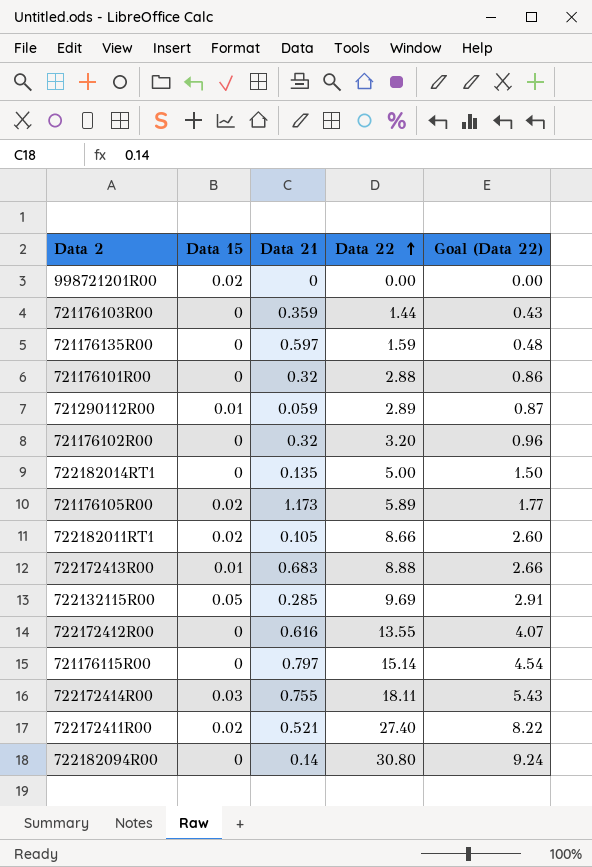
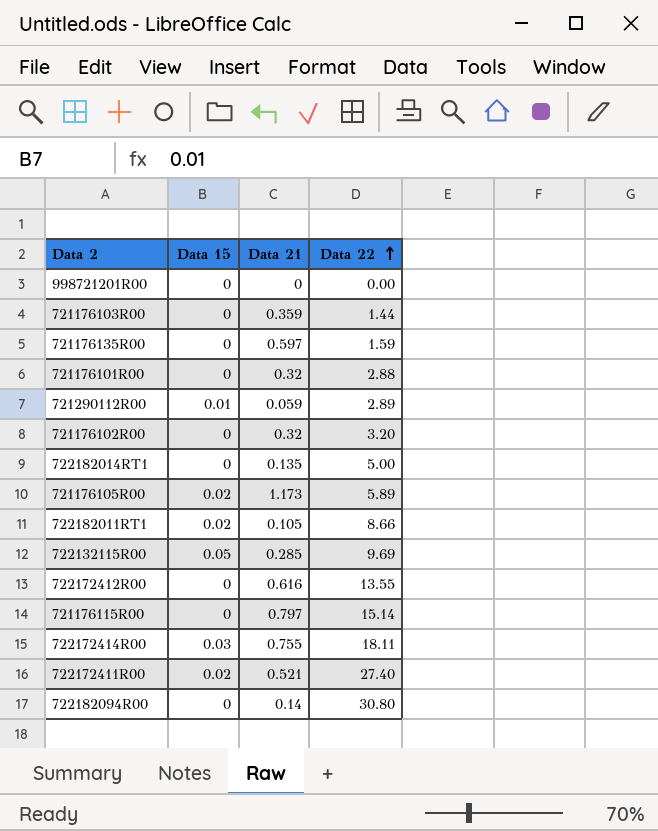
column Goal (Data 22) | formula: [Data 22] * 0.3 -> none
row 722172413R00: 0.01 | 0.683 | 8.88 | 2.66 -> none
998721201R00 | Data 15: 0.02 -> 0

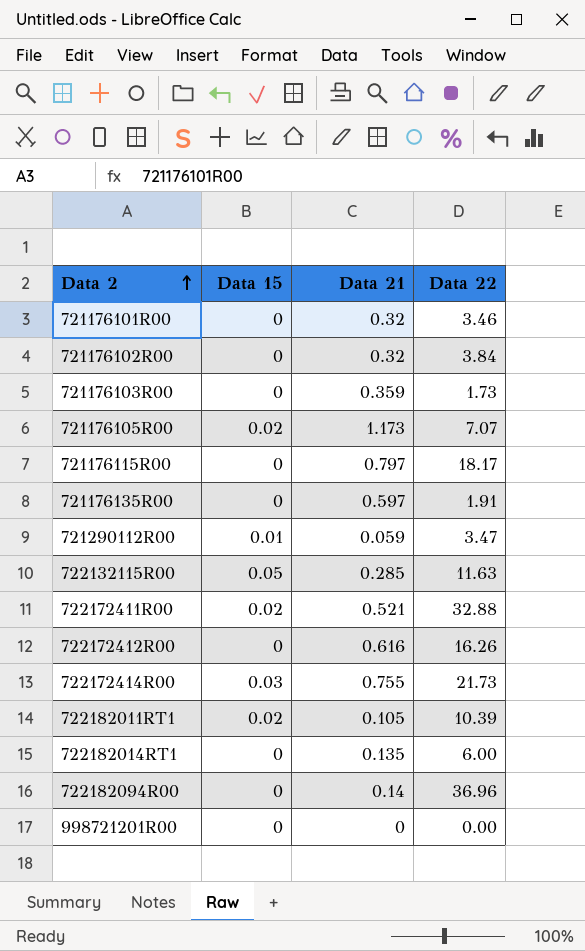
row order: Data 22 ascending -> Data 2 ascending
721176101R00 | Data 22: 2.88 -> 3.46
721176102R00 | Data 22: 3.20 -> 3.84
721176103R00 | Data 22: 1.44 -> 1.73
721176105R00 | Data 22: 5.89 -> 7.07
721176115R00 | Data 22: 15.14 -> 18.17
721176135R00 | Data 22: 1.59 -> 1.91
721290112R00 | Data 22: 2.89 -> 3.47
722132115R00 | Data 22: 9.69 -> 11.63
722172411R00 | Data 22: 27.40 -> 32.88
722172412R00 | Data 22: 13.55 -> 16.26
722172414R00 | Data 22: 18.11 -> 21.73
722182011RT1 | Data 22: 8.66 -> 10.39
722182014RT1 | Data 22: 5.00 -> 6.00
722182094R00 | Data 22: 30.80 -> 36.96

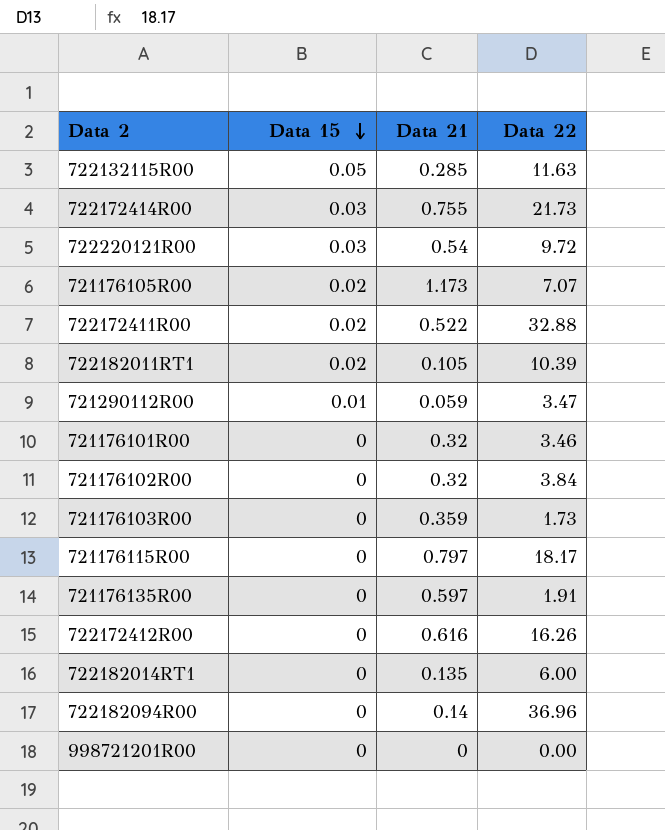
row order: Data 2 ascending -> Data 15 descending
row 722220121R00: none -> 0.03 | 0.54 | 9.72
722172411R00 | Data 21: 0.521 -> 0.522

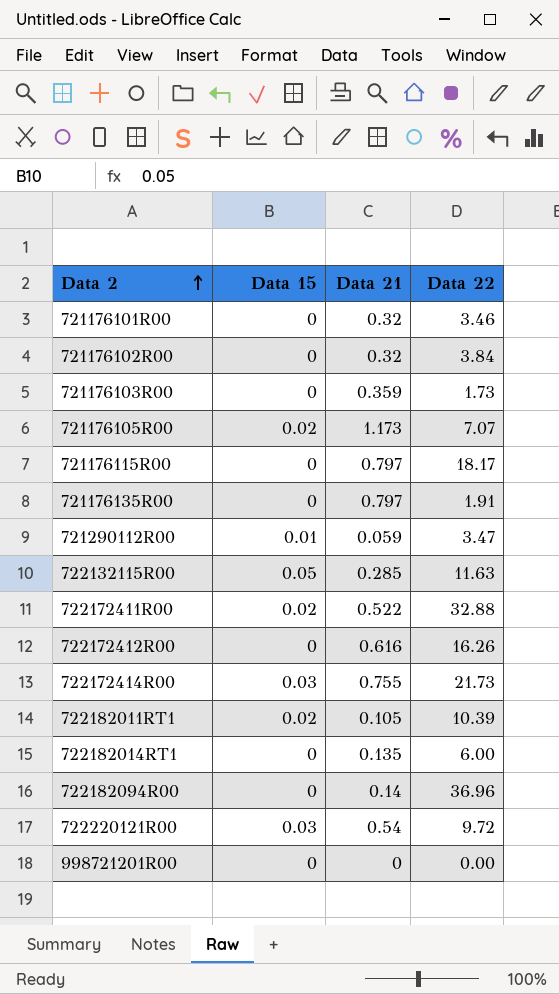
row order: Data 15 descending -> Data 2 ascending
721176135R00 | Data 21: 0.597 -> 0.797

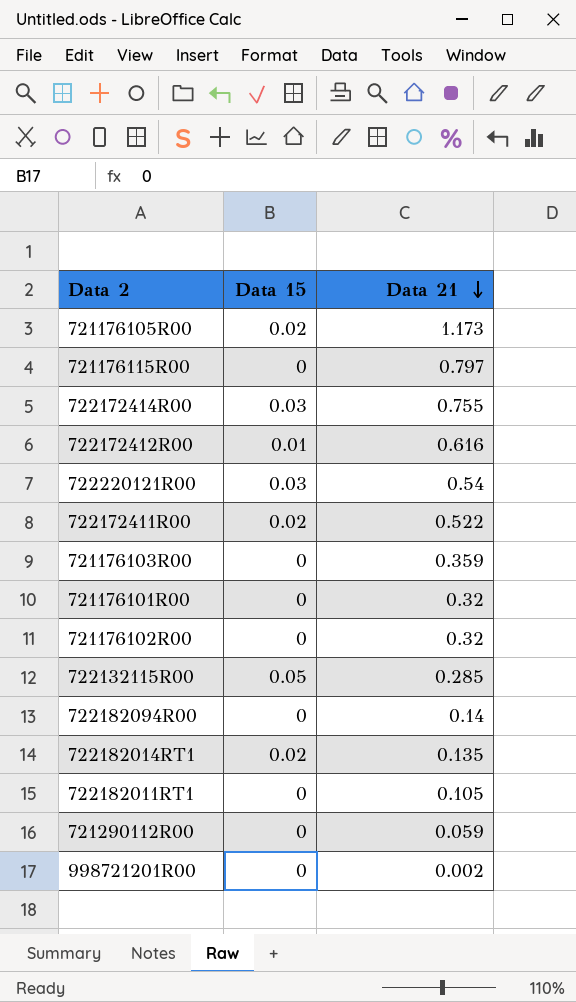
row order: Data 2 ascending -> Data 21 descending
column Data 22 | position: 4 -> none
row 721176135R00: 0 | 0.797 | 1.91 -> none
722172412R00 | Data 15: 0 -> 0.01
722182014RT1 | Data 15: 0 -> 0.02
722182011RT1 | Data 15: 0.02 -> 0
721290112R00 | Data 15: 0.01 -> 0
998721201R00 | Data 21: 0 -> 0.002

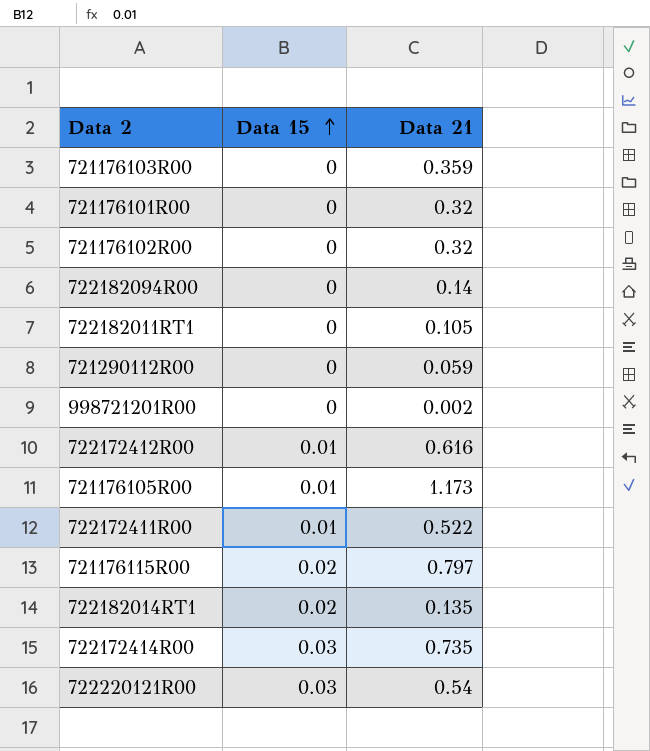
row order: Data 21 descending -> Data 15 ascending
row 722132115R00: 0.05 | 0.285 -> none
721176105R00 | Data 15: 0.02 -> 0.01
722172411R00 | Data 15: 0.02 -> 0.01
721176115R00 | Data 15: 0 -> 0.02
722172414R00 | Data 21: 0.755 -> 0.735

